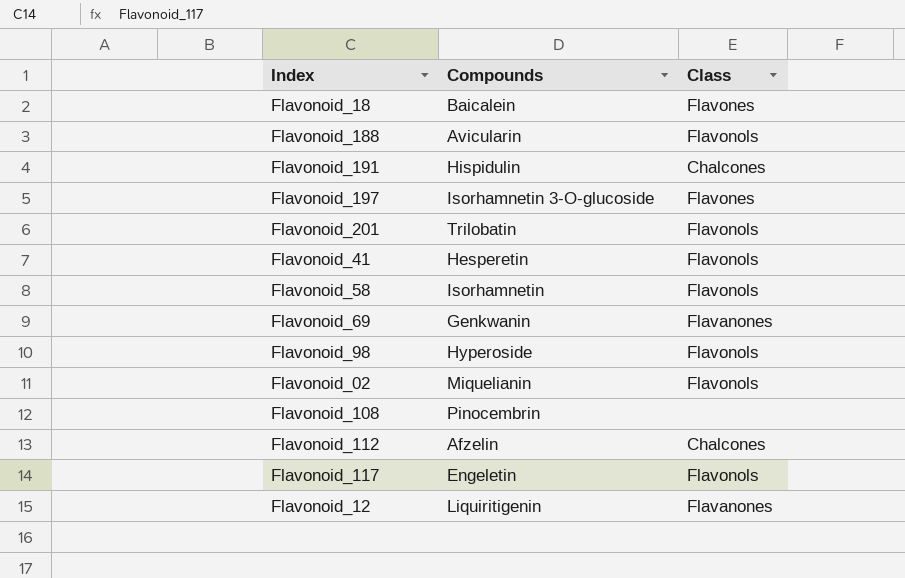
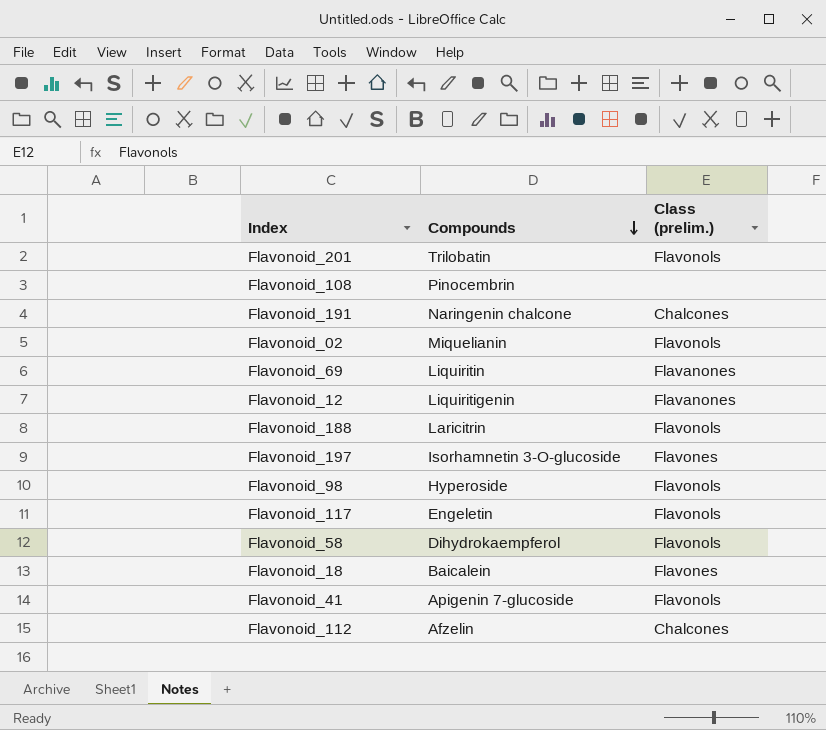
row order: none -> Compounds descending
column name: Class -> Class (prelim.)
Flavonoid_191 | Compounds: Hispidulin -> Naringenin chalcone
Flavonoid_69 | Compounds: Genkwanin -> Liquiritin
Flavonoid_188 | Compounds: Avicularin -> Laricitrin
Flavonoid_58 | Compounds: Isorhamnetin -> Dihydrokaempferol
Flavonoid_41 | Compounds: Hesperetin -> Apigenin 7-glucoside

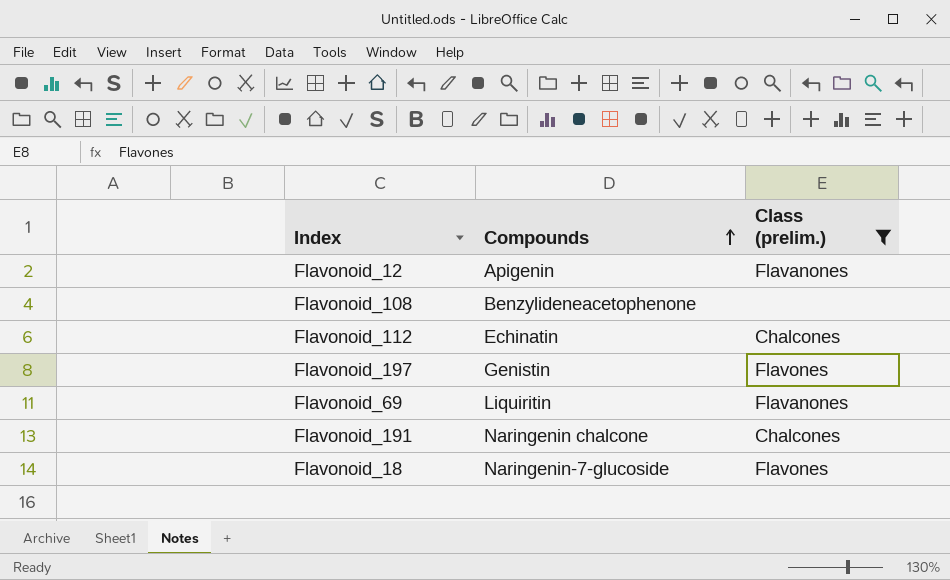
filter: none -> Class (prelim.) != Flavonols
row order: Compounds descending -> Compounds ascending
Flavonoid_12 | Compounds: Liquiritigenin -> Apigenin
Flavonoid_108 | Compounds: Pinocembrin -> Benzylideneacetophenone
Flavonoid_112 | Compounds: Afzelin -> Echinatin
Flavonoid_197 | Compounds: Isorhamnetin 3-O-glucoside -> Genistin
Flavonoid_18 | Compounds: Baicalein -> Naringenin-7-glucoside

